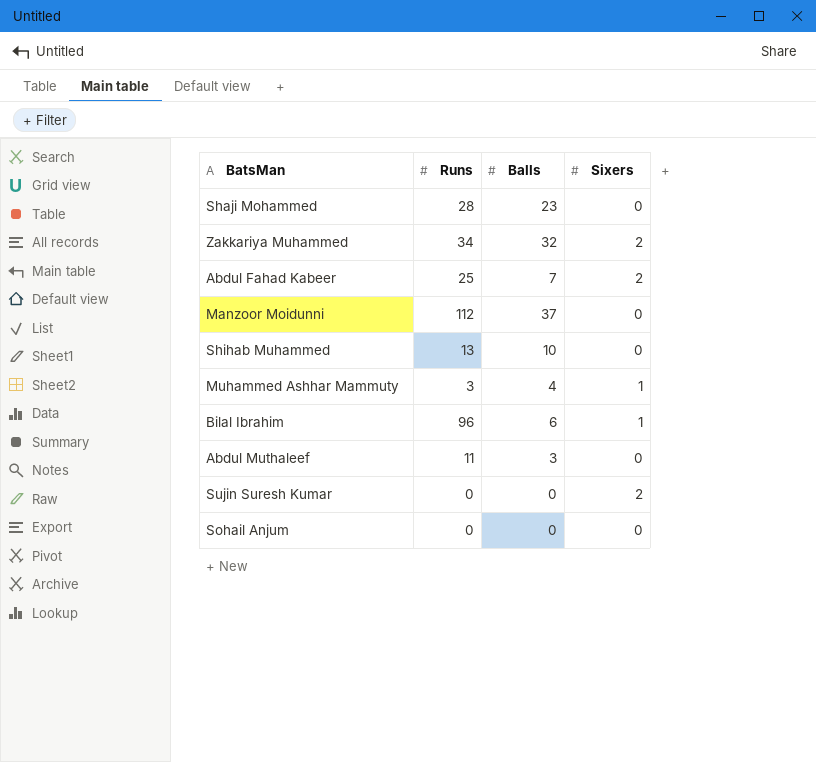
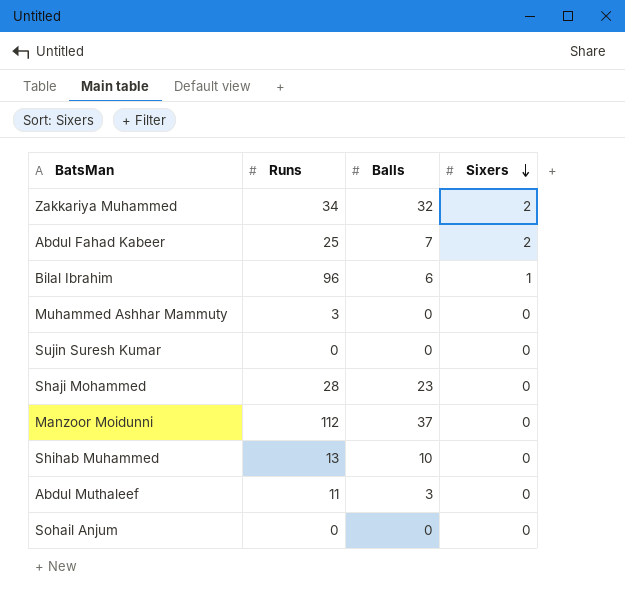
row order: none -> Sixers descending
Muhammed Ashhar Mammuty | Balls: 4 -> 0
Muhammed Ashhar Mammuty | Sixers: 1 -> 0
Sujin Suresh Kumar | Sixers: 2 -> 0

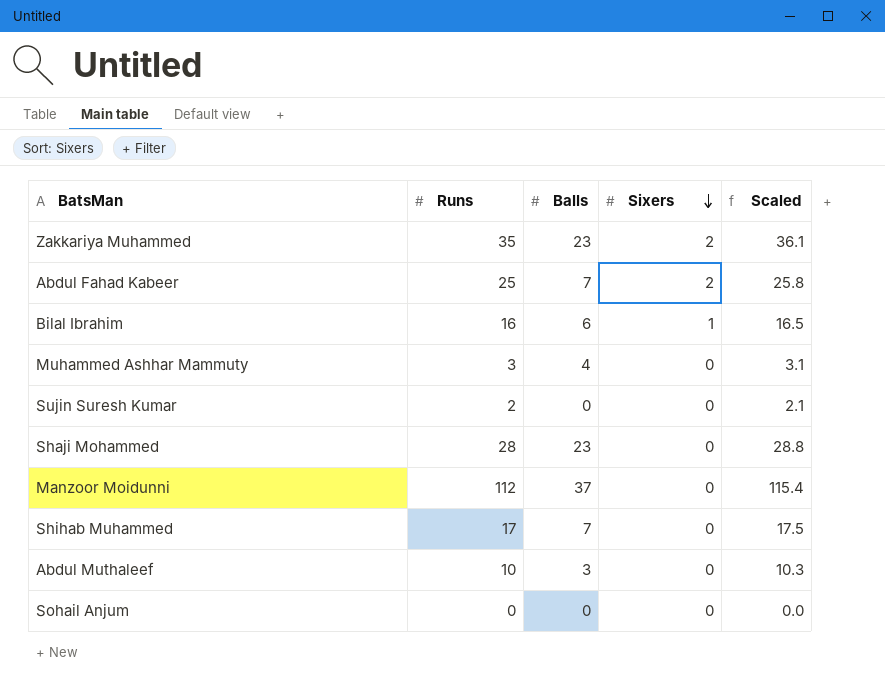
column Scaled | formula: none -> [Runs] * 1.03
Zakkariya Muhammed | Runs: 34 -> 35
Zakkariya Muhammed | Balls: 32 -> 23
Bilal Ibrahim | Runs: 96 -> 16
Muhammed Ashhar Mammuty | Balls: 0 -> 4
Sujin Suresh Kumar | Runs: 0 -> 2
Shihab Muhammed | Runs: 13 -> 17
Shihab Muhammed | Balls: 10 -> 7
Abdul Muthaleef | Runs: 11 -> 10

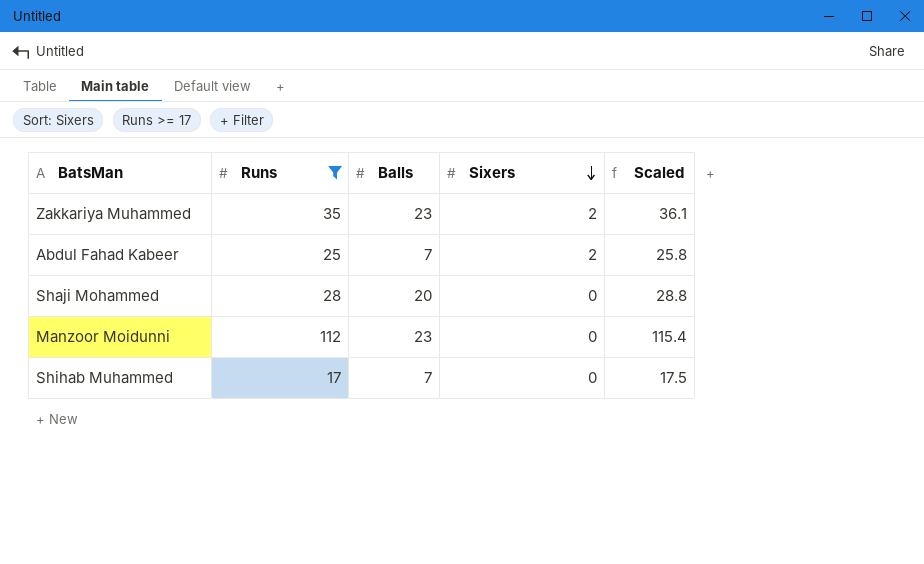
filter: none -> Runs >= 17
Shaji Mohammed | Balls: 23 -> 20
Manzoor Moidunni | Balls: 37 -> 23

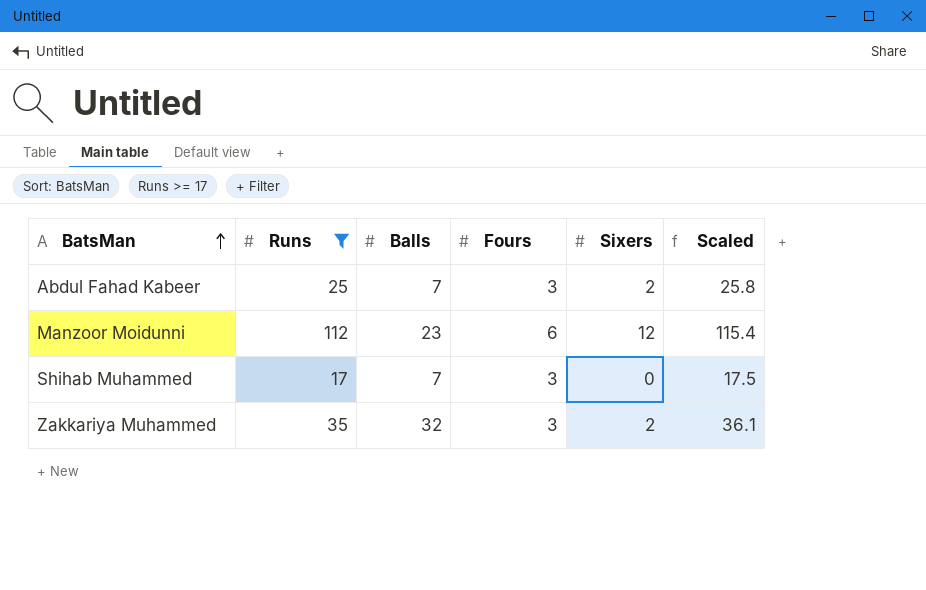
row order: Sixers descending -> BatsMan ascending
column Fours | position: none -> 4
row Shaji Mohammed: 28 | 20 | 0 | 28.8 -> none
Manzoor Moidunni | Sixers: 0 -> 12
Zakkariya Muhammed | Balls: 23 -> 32

